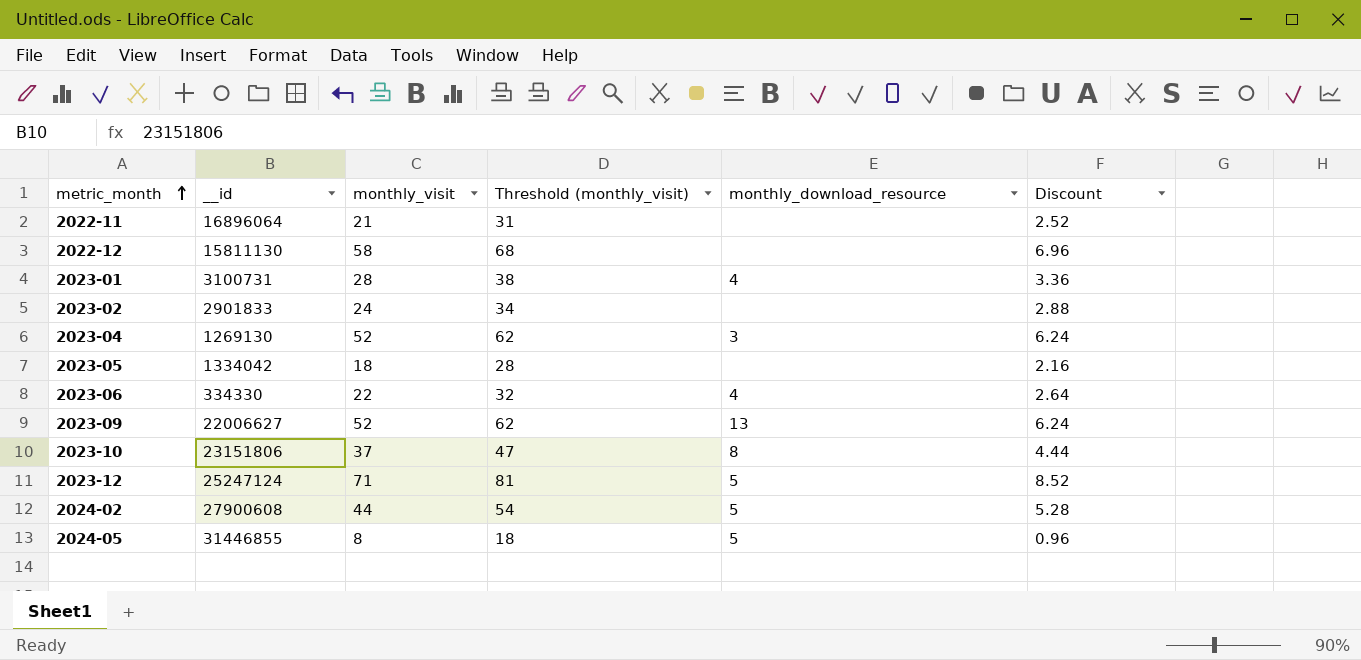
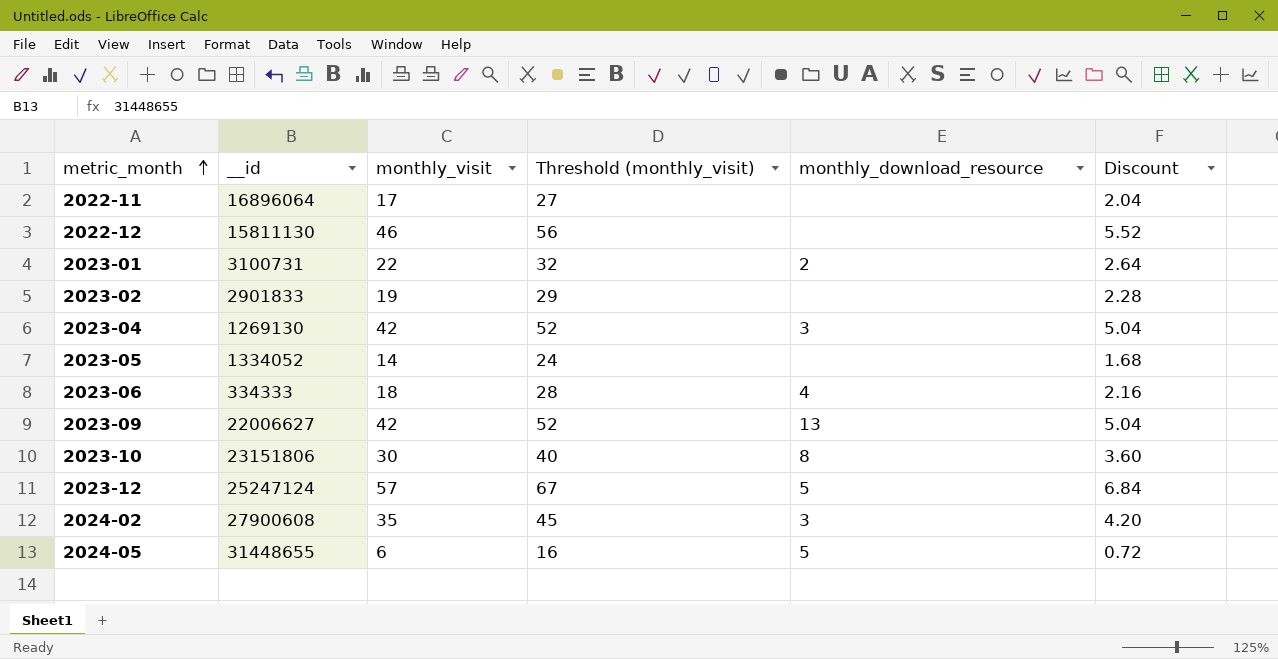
2022-11 | monthly_visit: 21 -> 17
2022-11 | Threshold (monthly_visit): 31 -> 27
2022-11 | Discount: 2.52 -> 2.04
2022-12 | monthly_visit: 58 -> 46
2022-12 | Threshold (monthly_visit): 68 -> 56
2022-12 | Discount: 6.96 -> 5.52
2023-01 | monthly_visit: 28 -> 22
2023-01 | Threshold (monthly_visit): 38 -> 32
2023-01 | monthly_download_resource: 4 -> 2
2023-01 | Discount: 3.36 -> 2.64
2023-02 | monthly_visit: 24 -> 19
2023-02 | Threshold (monthly_visit): 34 -> 29
2023-02 | Discount: 2.88 -> 2.28
2023-04 | monthly_visit: 52 -> 42
2023-04 | Threshold (monthly_visit): 62 -> 52
2023-04 | Discount: 6.24 -> 5.04
2023-05 | __id: 1334042 -> 1334052
2023-05 | monthly_visit: 18 -> 14
2023-05 | Threshold (monthly_visit): 28 -> 24
2023-05 | Discount: 2.16 -> 1.68
2023-06 | __id: 334330 -> 334333
2023-06 | monthly_visit: 22 -> 18
2023-06 | Threshold (monthly_visit): 32 -> 28
2023-06 | Discount: 2.64 -> 2.16
2023-09 | monthly_visit: 52 -> 42
2023-09 | Threshold (monthly_visit): 62 -> 52
2023-09 | Discount: 6.24 -> 5.04
2023-10 | monthly_visit: 37 -> 30
2023-10 | Threshold (monthly_visit): 47 -> 40
2023-10 | Discount: 4.44 -> 3.60
2023-12 | monthly_visit: 71 -> 57
2023-12 | Threshold (monthly_visit): 81 -> 67
2023-12 | Discount: 8.52 -> 6.84
2024-02 | monthly_visit: 44 -> 35
2024-02 | Threshold (monthly_visit): 54 -> 45
2024-02 | monthly_download_resource: 5 -> 3
2024-02 | Discount: 5.28 -> 4.20
2024-05 | __id: 31446855 -> 31448655
2024-05 | monthly_visit: 8 -> 6
2024-05 | Threshold (monthly_visit): 18 -> 16
2024-05 | Discount: 0.96 -> 0.72

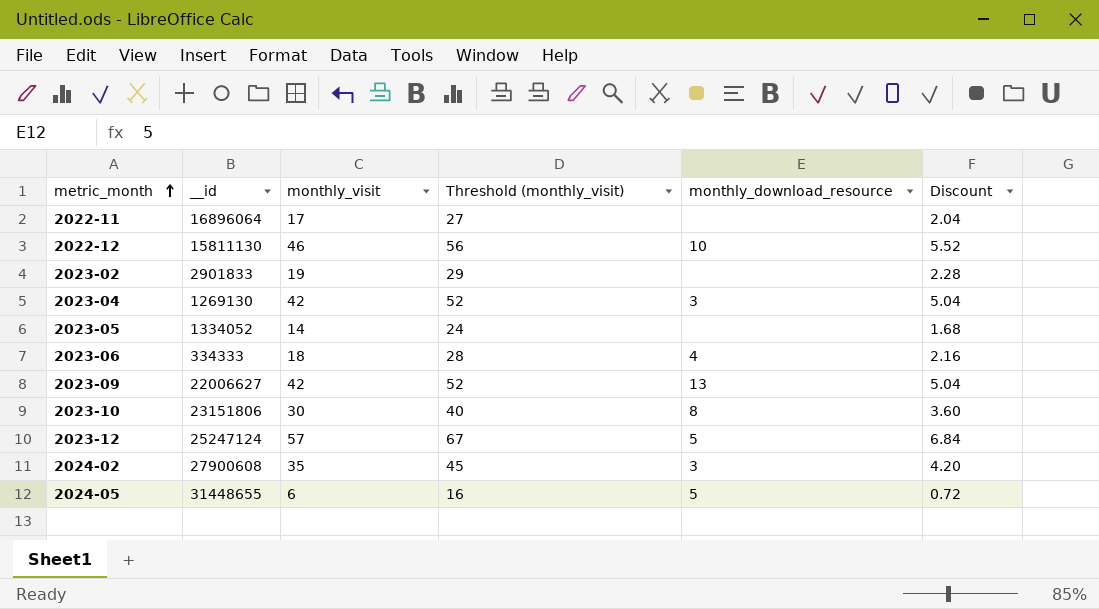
row 2023-01: 3100731 | 22 | 32 | 2 | 2.64 -> none
2022-12 | monthly_download_resource: none -> 10

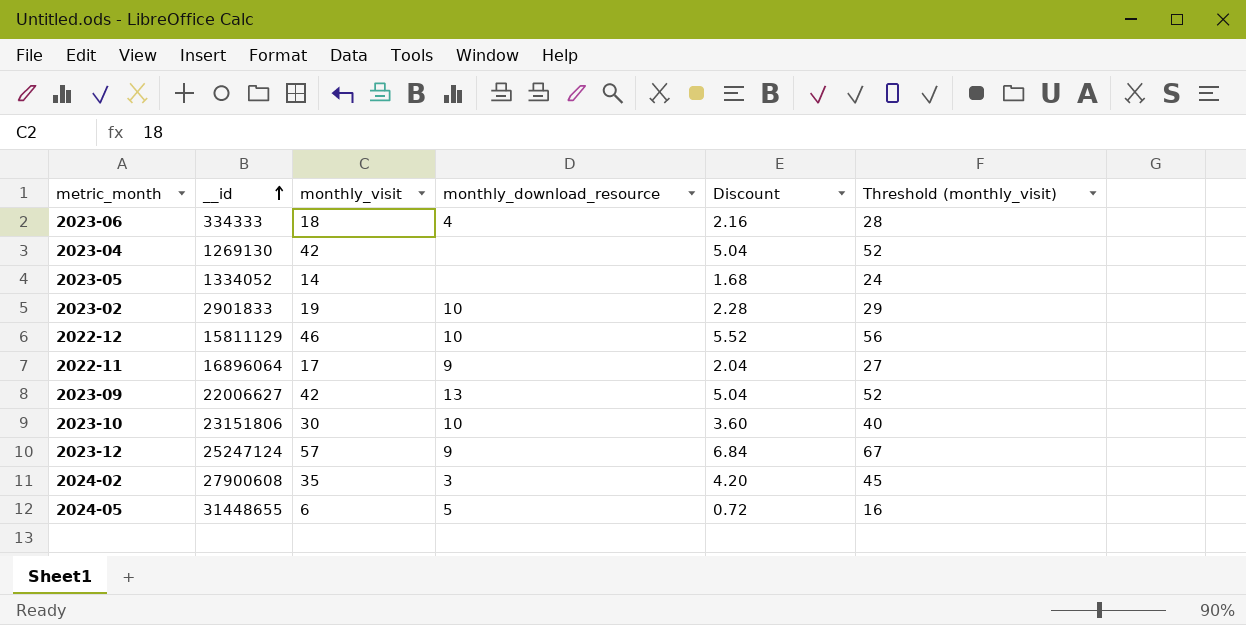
row order: metric_month ascending -> __id ascending
column Threshold (monthly_visit) | position: 4 -> 6
2023-04 | monthly_download_resource: 3 -> none
2023-02 | monthly_download_resource: none -> 10
2022-12 | __id: 15811130 -> 15811129
2022-11 | monthly_download_resource: none -> 9
2023-10 | monthly_download_resource: 8 -> 10
2023-12 | monthly_download_resource: 5 -> 9

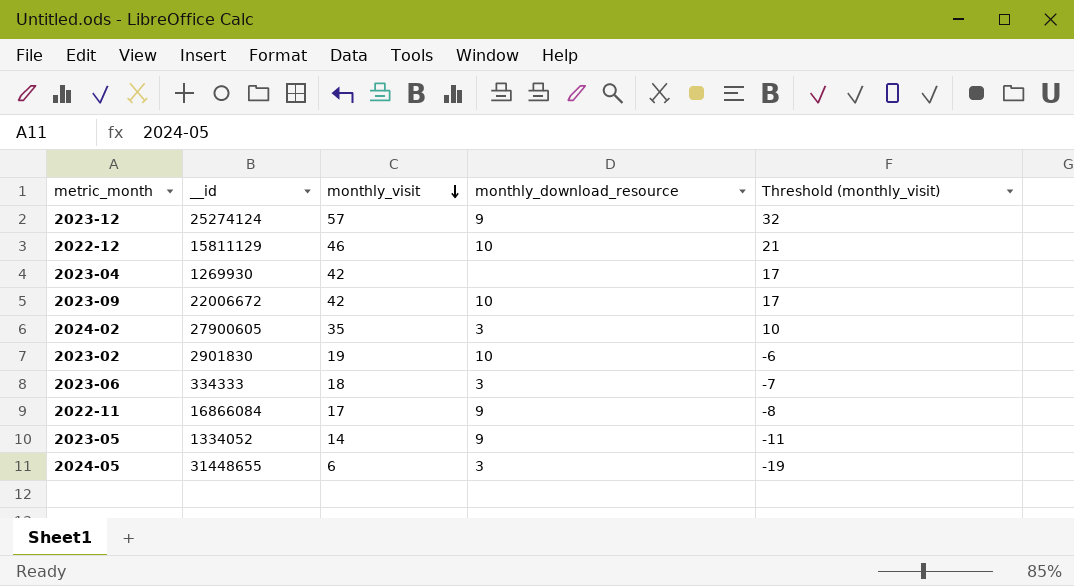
row order: __id ascending -> monthly_visit descending
column Discount | formula: [monthly_visit] * 0.12 -> none
column Threshold (monthly_visit) | formula: [monthly_visit] + 10 -> [monthly_visit] - 25
row 2023-10: 23151806 | 30 | 10 | 3.60 | 40 -> none
2023-12 | __id: 25247124 -> 25274124
2023-04 | __id: 1269130 -> 1269930
2023-09 | __id: 22006627 -> 22006672
2023-09 | monthly_download_resource: 13 -> 10
2024-02 | __id: 27900608 -> 27900605
2023-02 | __id: 2901833 -> 2901830
2023-06 | monthly_download_resource: 4 -> 3
2022-11 | __id: 16896064 -> 16866084
2023-05 | monthly_download_resource: none -> 9
2024-05 | monthly_download_resource: 5 -> 3

